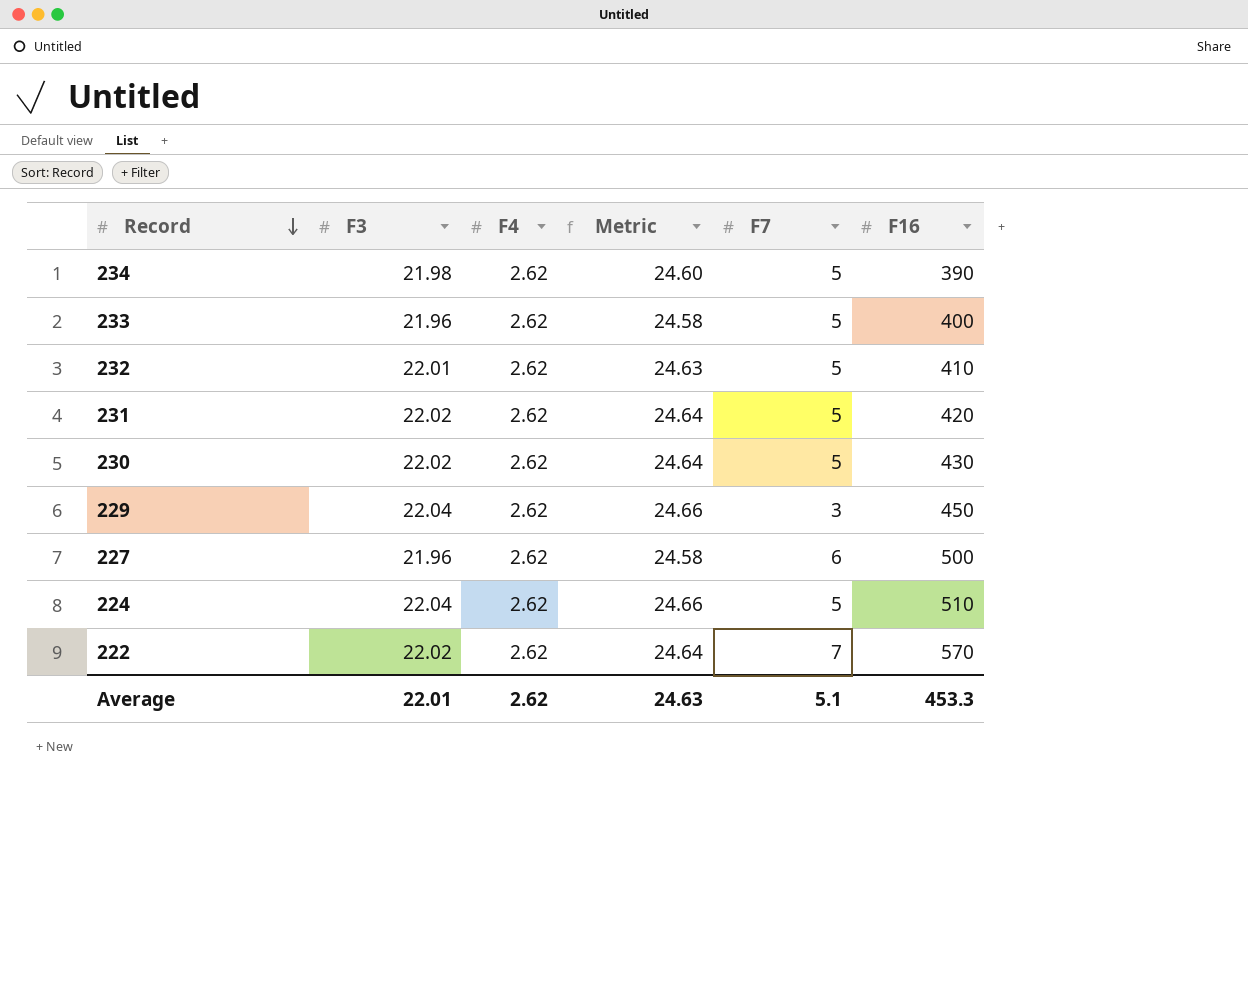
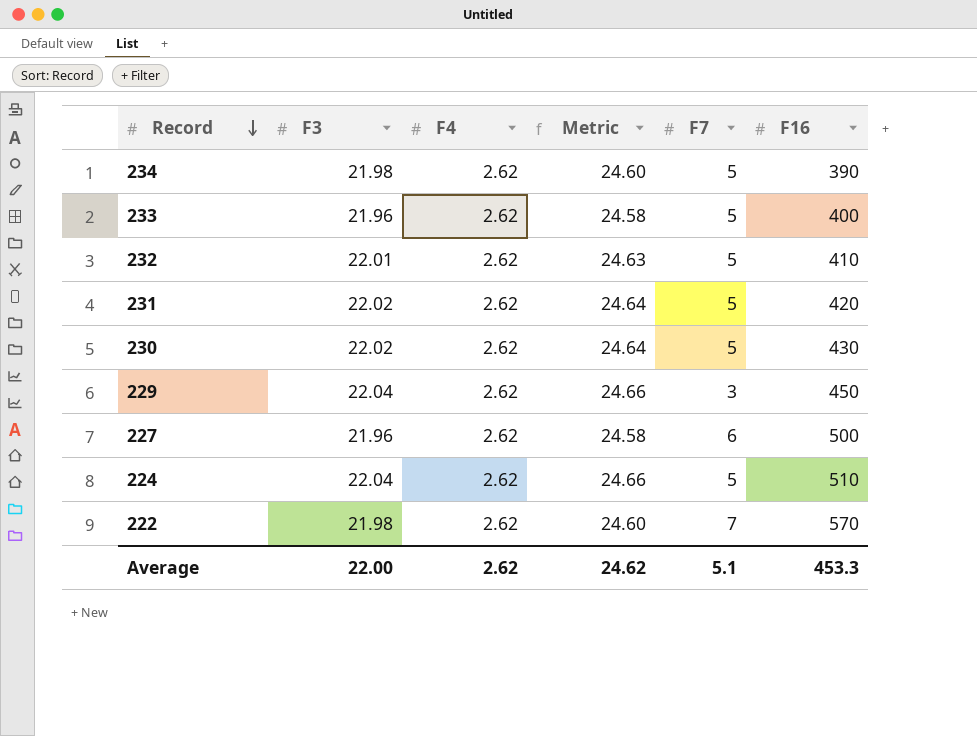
222 | F3: 22.02 -> 21.98
222 | Metric: 24.64 -> 24.60
Average | F3: 22.01 -> 22.00
Average | Metric: 24.63 -> 24.62

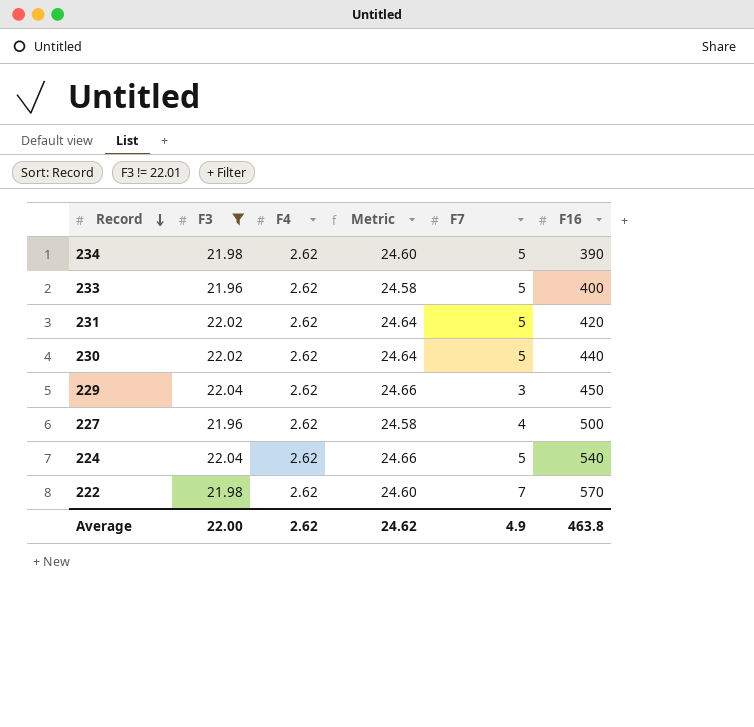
filter: none -> F3 != 22.01
230 | F16: 430 -> 440
227 | F7: 6 -> 4
224 | F16: 510 -> 540
Average | F7: 5.1 -> 4.9
Average | F16: 453.3 -> 463.8

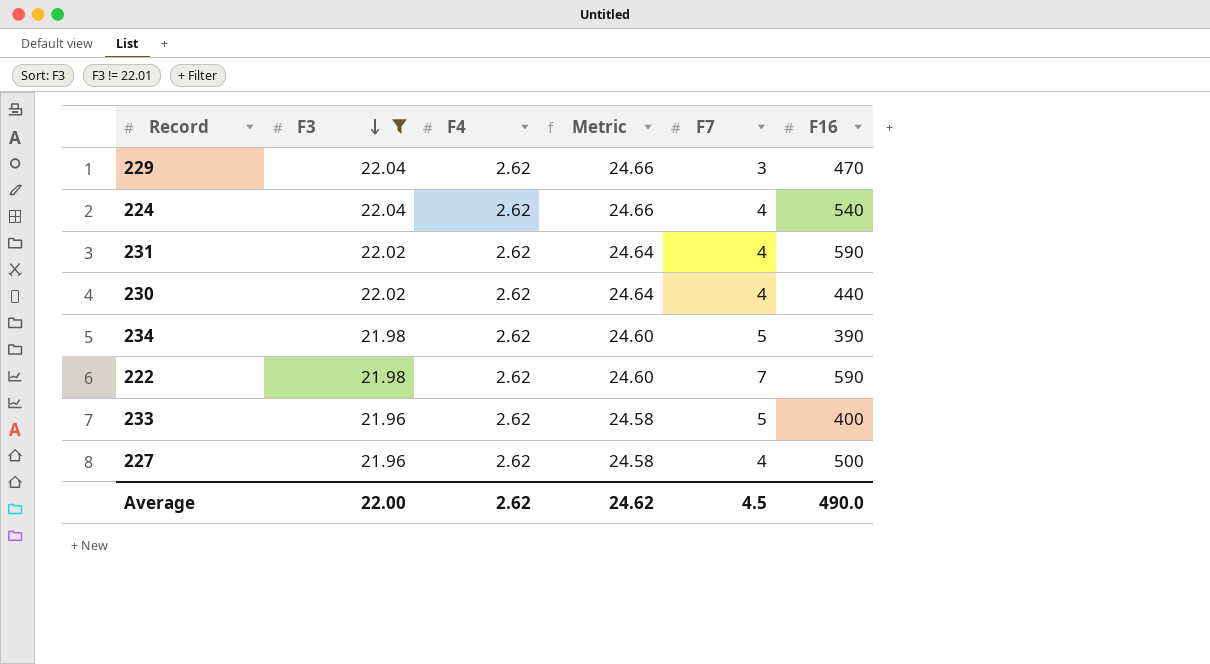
row order: Record descending -> F3 descending
229 | F16: 450 -> 470
224 | F7: 5 -> 4
231 | F7: 5 -> 4
231 | F16: 420 -> 590
230 | F7: 5 -> 4
222 | F16: 570 -> 590
Average | F7: 4.9 -> 4.5
Average | F16: 463.8 -> 490.0

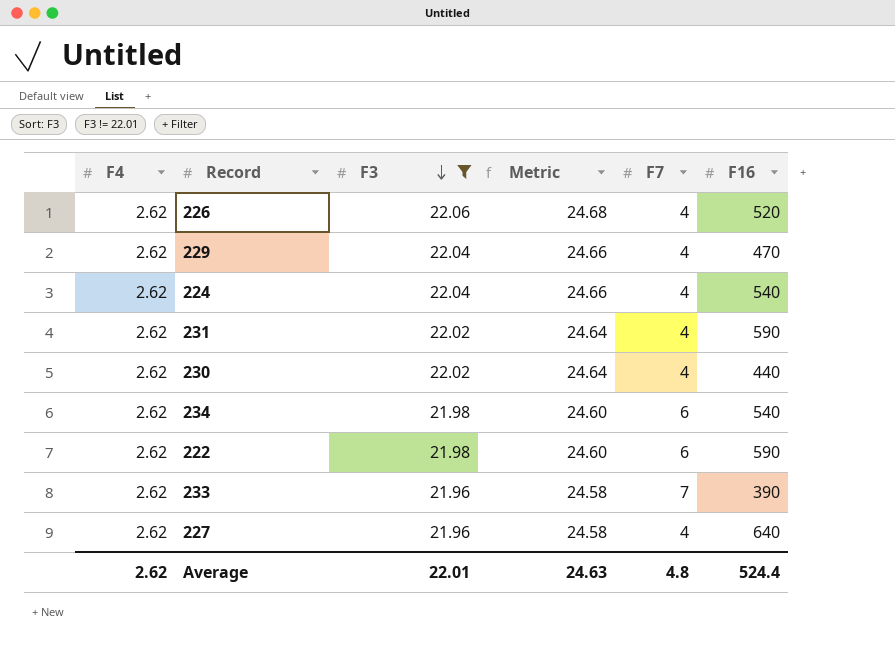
column F4 | position: 3 -> 1
row 226: none -> 2.62 | 22.06 | 24.68 | 4 | 520
229 | F7: 3 -> 4
234 | F7: 5 -> 6
234 | F16: 390 -> 540
222 | F7: 7 -> 6
233 | F7: 5 -> 7
233 | F16: 400 -> 390
227 | F16: 500 -> 640
Average | F3: 22.00 -> 22.01
Average | Metric: 24.62 -> 24.63
Average | F7: 4.5 -> 4.8
Average | F16: 490.0 -> 524.4

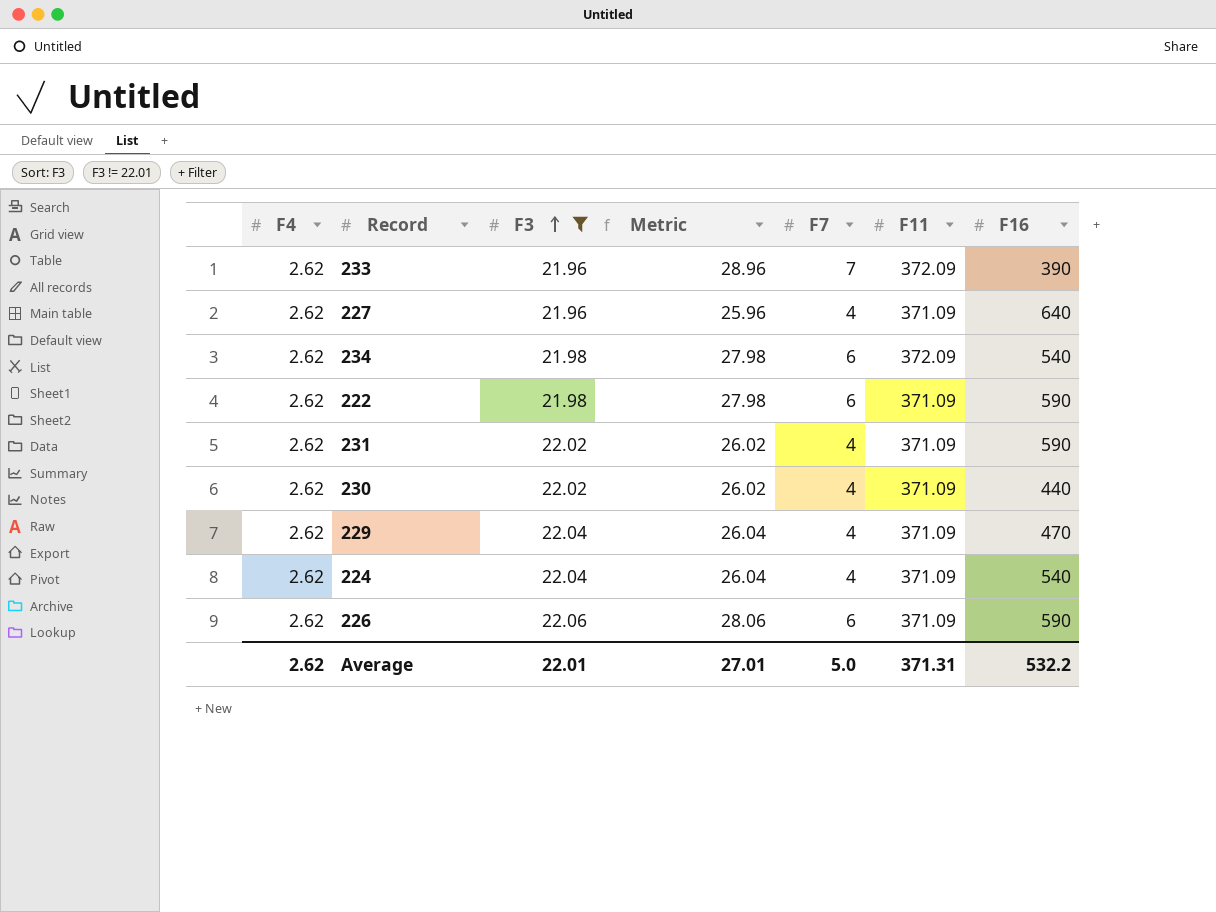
row order: F3 descending -> F3 ascending
column Metric | formula: [F4] + [F3] -> [F3] + [F7]
column F11 | position: none -> 6
226 | F7: 4 -> 6
226 | F16: 520 -> 590
Average | Metric: 24.63 -> 27.01
Average | F7: 4.8 -> 5.0
Average | F16: 524.4 -> 532.2

